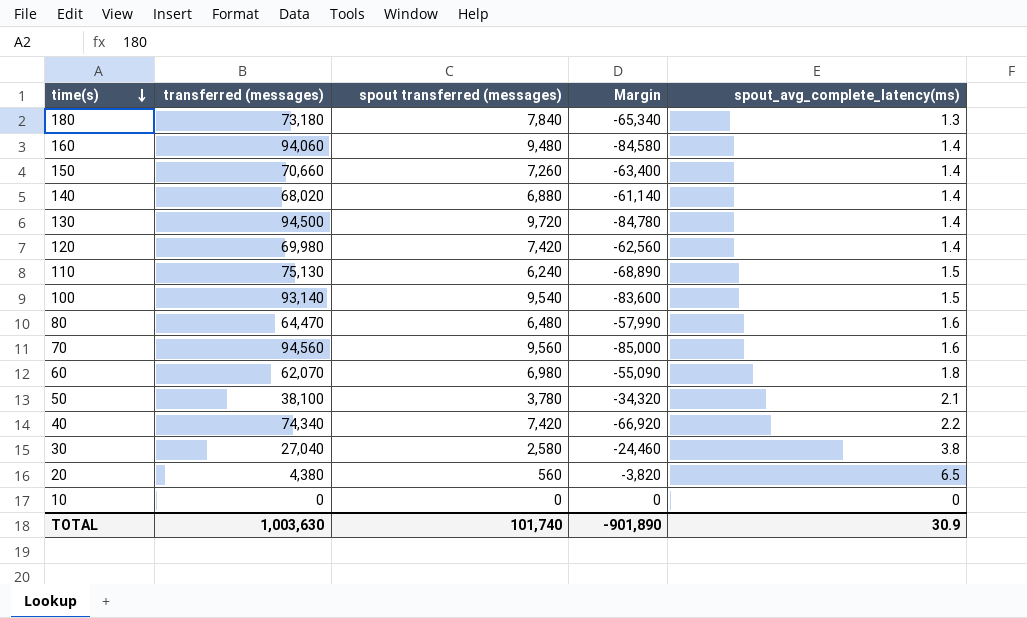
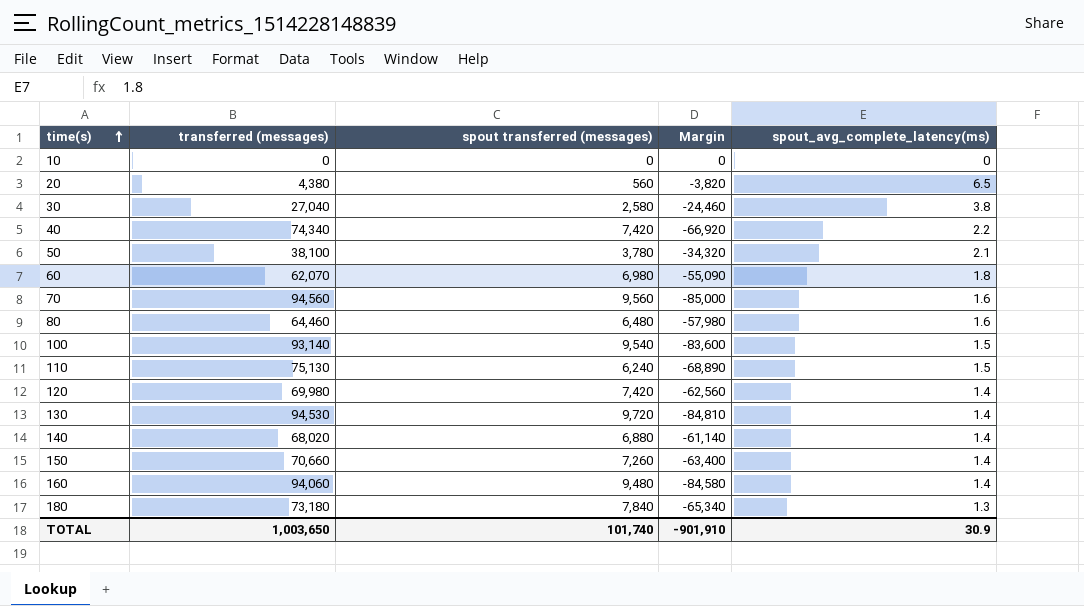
row order: time(s) descending -> time(s) ascending
80 | transferred (messages): 64,470 -> 64,460
80 | Margin: -57,990 -> -57,980
130 | transferred (messages): 94,500 -> 94,530
130 | Margin: -84,780 -> -84,810
TOTAL | transferred (messages): 1,003,630 -> 1,003,650
TOTAL | Margin: -901,890 -> -901,910

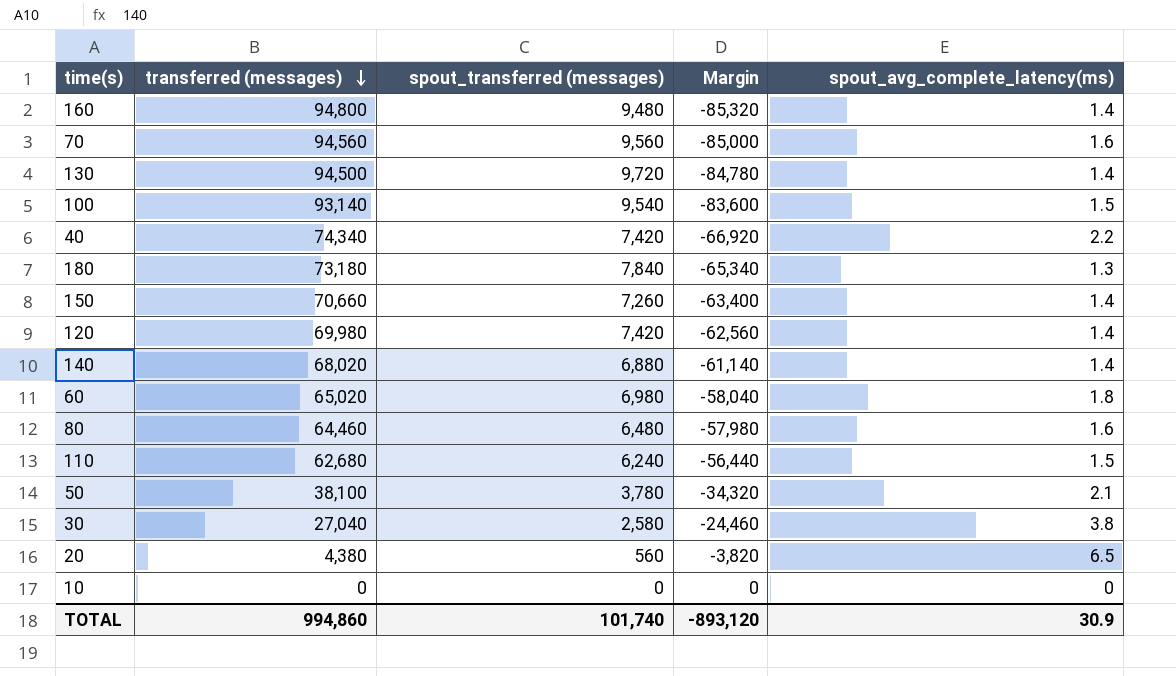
row order: time(s) ascending -> transferred (messages) descending
column name: spout transferred (messages) -> spout_transferred (messages)
160 | transferred (messages): 94,060 -> 94,800
160 | Margin: -84,580 -> -85,320
130 | transferred (messages): 94,530 -> 94,500
130 | Margin: -84,810 -> -84,780
60 | transferred (messages): 62,070 -> 65,020
60 | Margin: -55,090 -> -58,040
110 | transferred (messages): 75,130 -> 62,680
110 | Margin: -68,890 -> -56,440
TOTAL | transferred (messages): 1,003,650 -> 994,860
TOTAL | Margin: -901,910 -> -893,120

